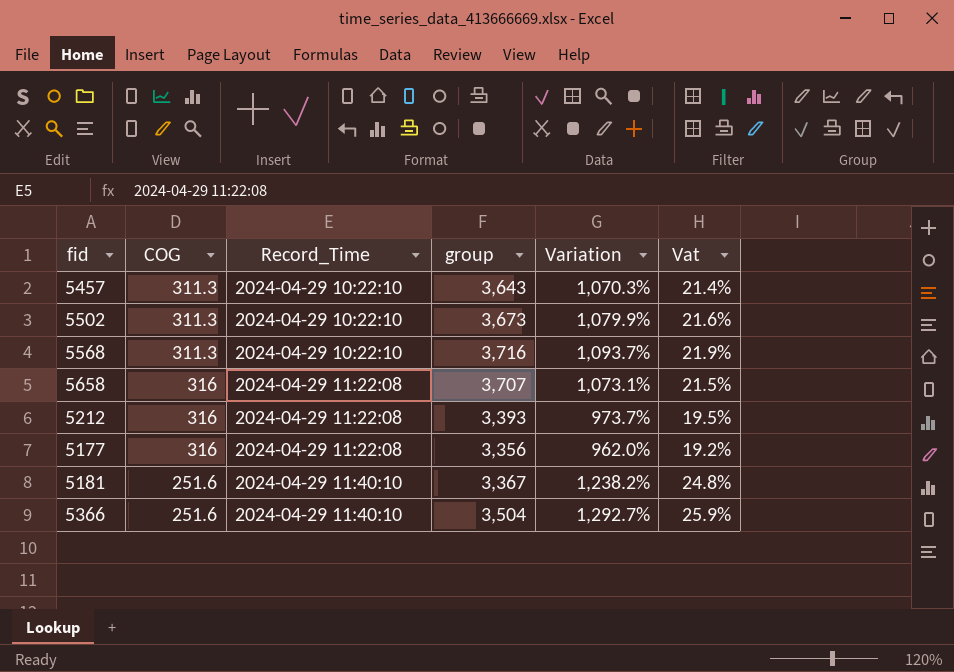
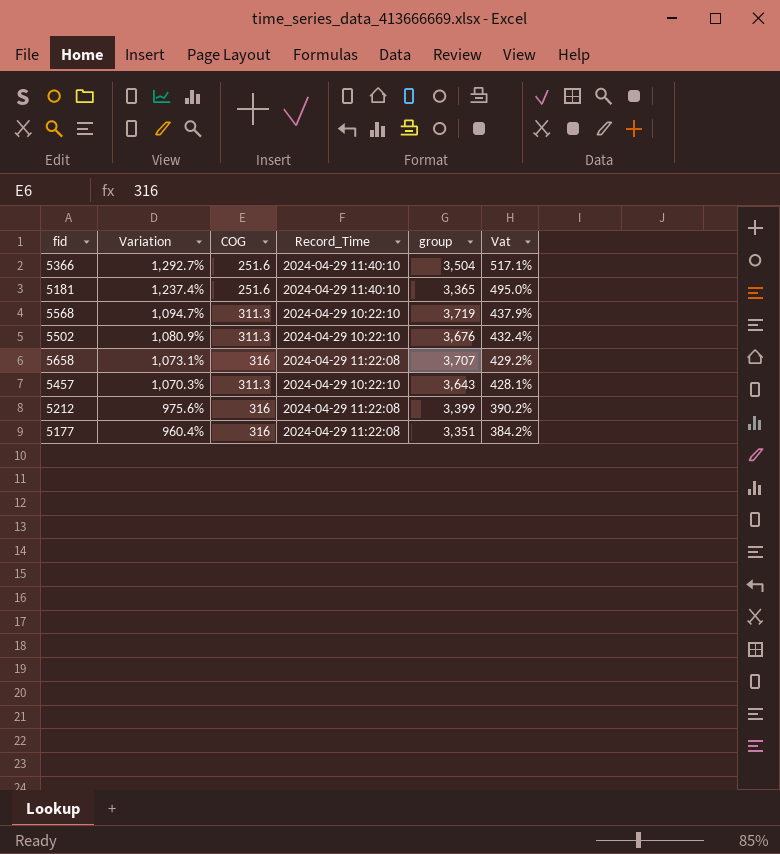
row order: Record_Time ascending -> Variation descending
column Variation | position: 5 -> 2
column Vat | formula: [Variation] * 0.02 -> [Variation] * 0.4
5181 | Variation: 1,238.2% -> 1,237.4%
5181 | group: 3,367 -> 3,365
5568 | Variation: 1,093.7% -> 1,094.7%
5568 | group: 3,716 -> 3,719
5502 | Variation: 1,079.9% -> 1,080.9%
5502 | group: 3,673 -> 3,676
5212 | Variation: 973.7% -> 975.6%
5212 | group: 3,393 -> 3,399
5177 | Variation: 962.0% -> 960.4%
5177 | group: 3,356 -> 3,351

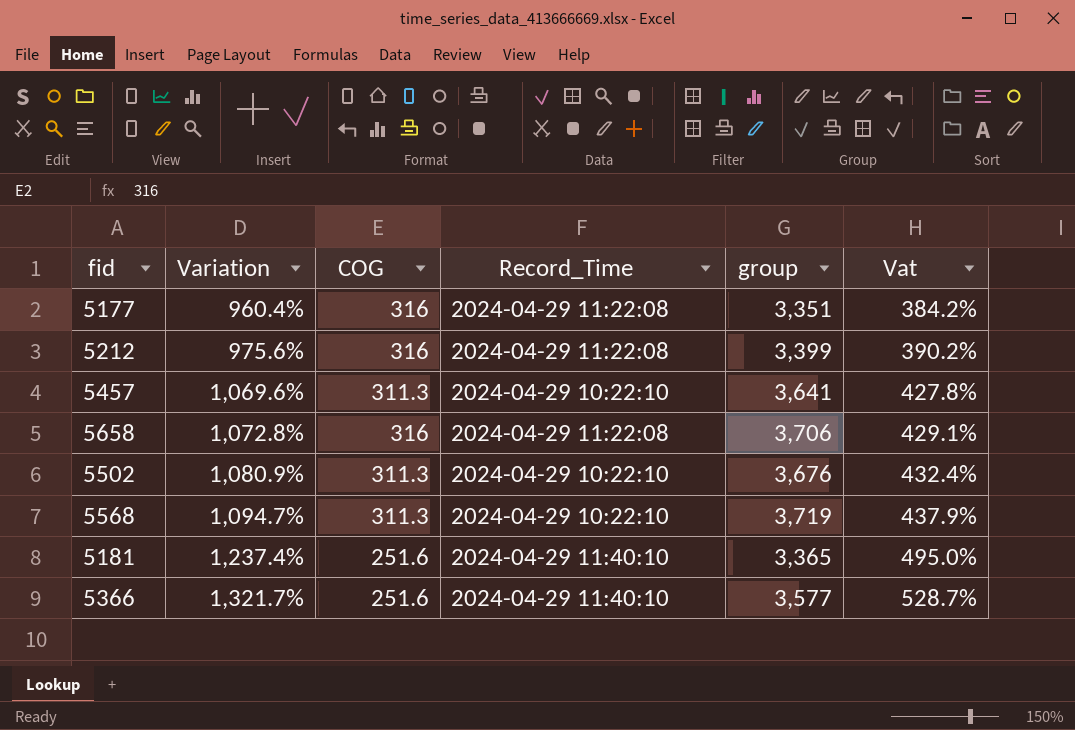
row order: Variation descending -> Variation ascending
5457 | Variation: 1,070.3% -> 1,069.6%
5457 | group: 3,643 -> 3,641
5457 | Vat: 428.1% -> 427.8%
5658 | Variation: 1,073.1% -> 1,072.8%
5658 | group: 3,707 -> 3,706
5658 | Vat: 429.2% -> 429.1%
5366 | Variation: 1,292.7% -> 1,321.7%
5366 | group: 3,504 -> 3,577
5366 | Vat: 517.1% -> 528.7%

